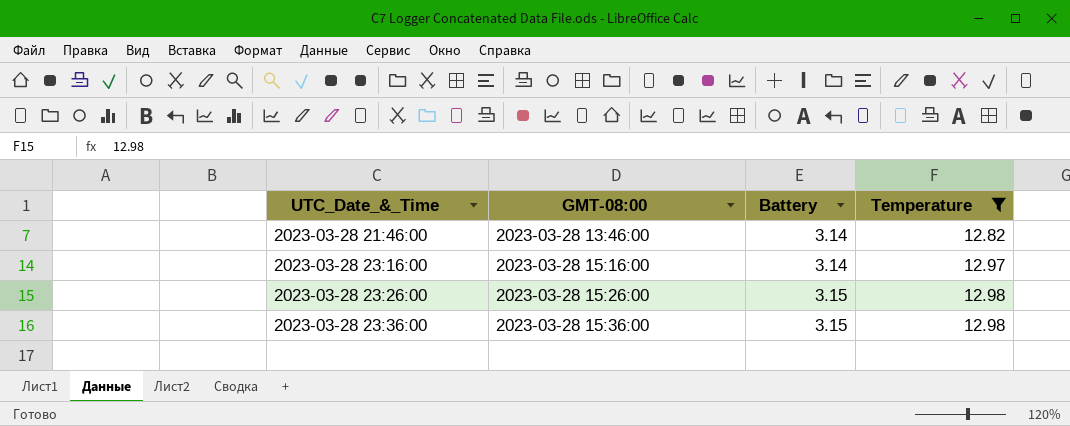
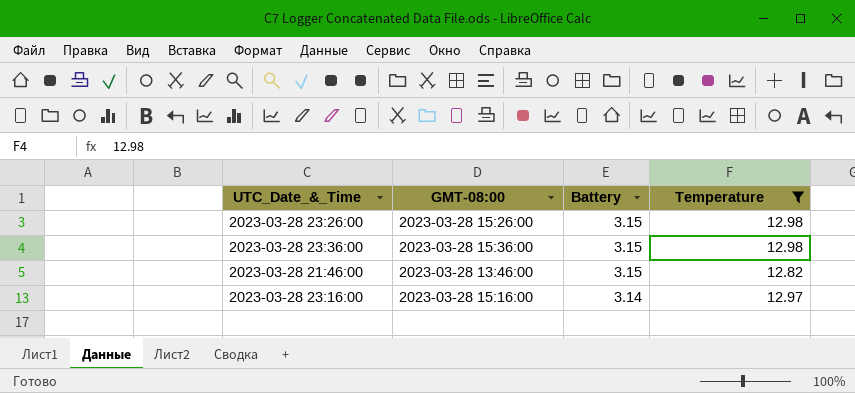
row order: UTC_Date_&_Time ascending -> Battery descending
2023-03-28 21:46:00 | Battery: 3.14 -> 3.15

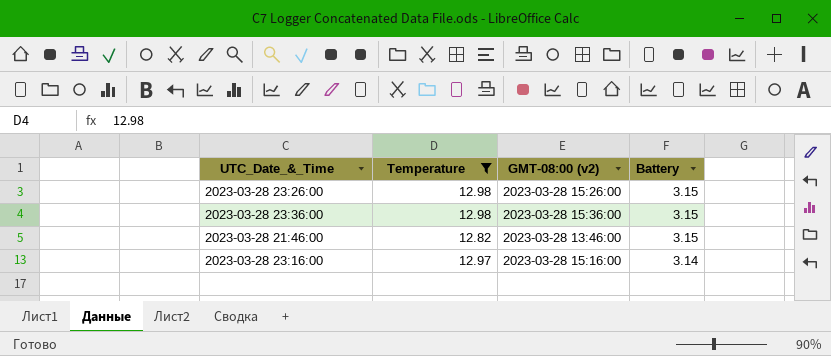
column Temperature | position: 4 -> 2
column name: GMT-08:00 -> GMT-08:00 (v2)

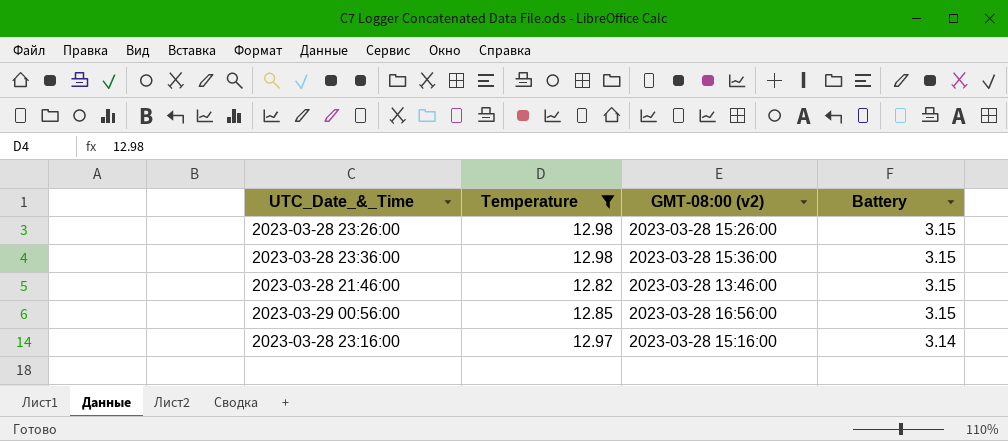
row 2023-03-29 00:56:00: none -> 12.85 | 2023-03-28 16:56:00 | 3.15

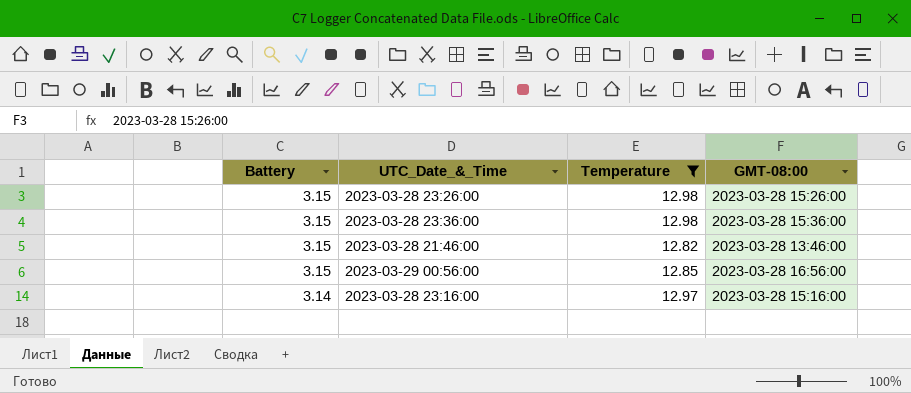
column Battery | position: 4 -> 1
column name: GMT-08:00 (v2) -> GMT-08:00

